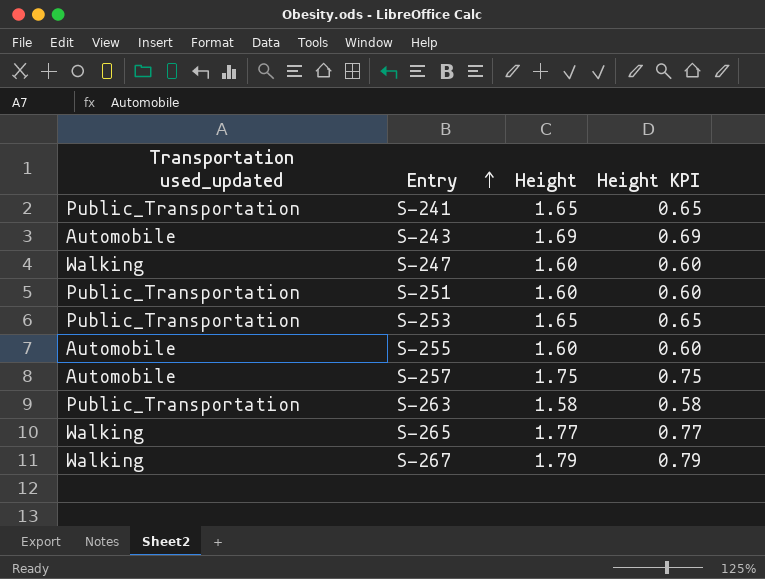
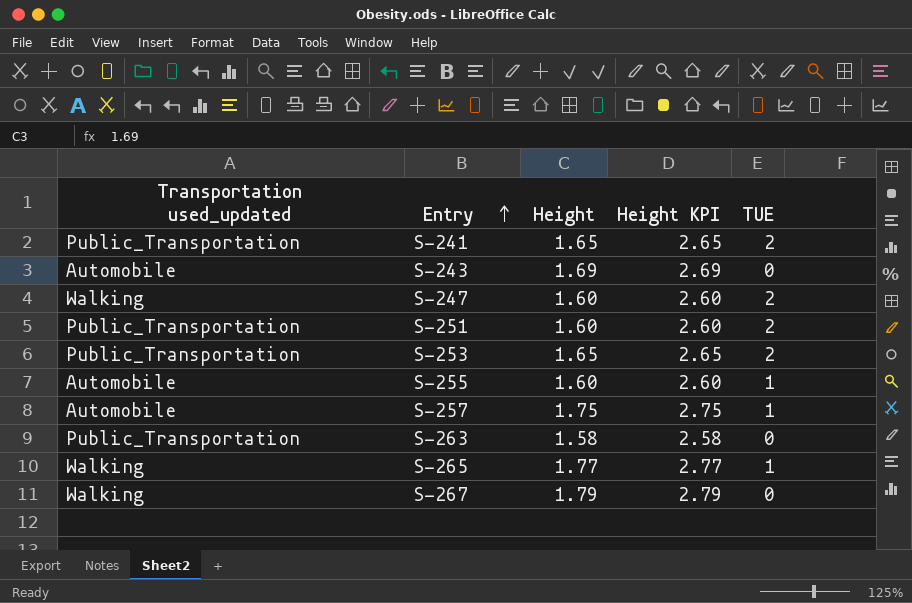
column Height KPI | formula: [Height] - 1 -> [Height] + 1
column TUE | position: none -> 5

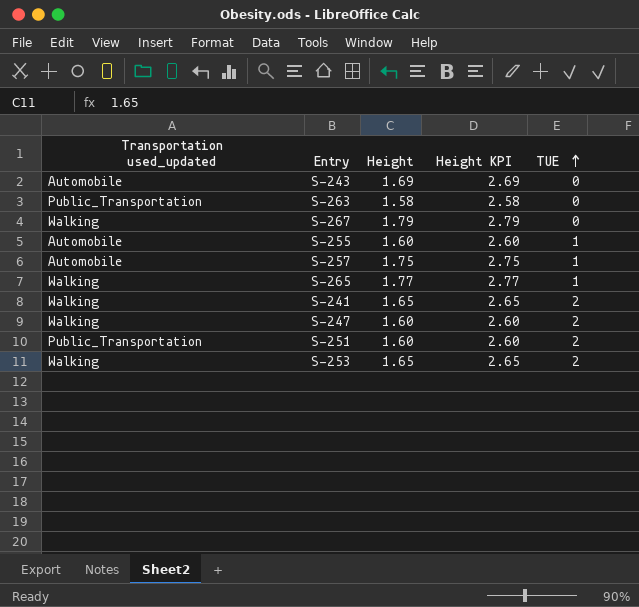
row order: Entry ascending -> TUE ascending
S-241 | Transportation used_updated: Public_Transportation -> Walking
S-253 | Transportation used_updated: Public_Transportation -> Walking

